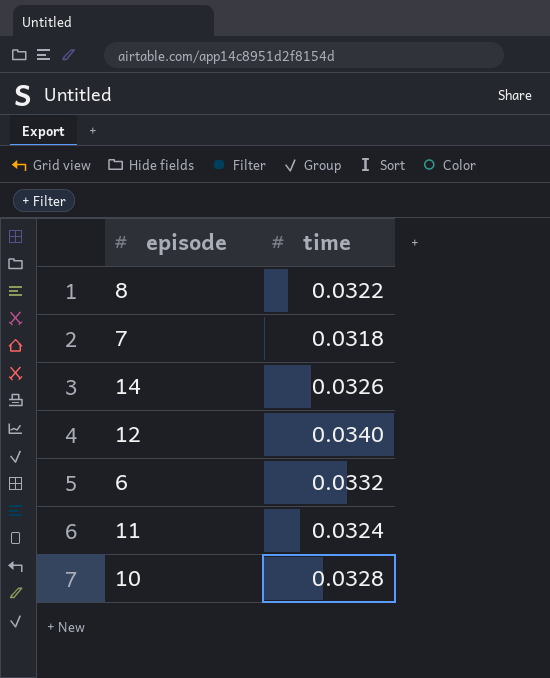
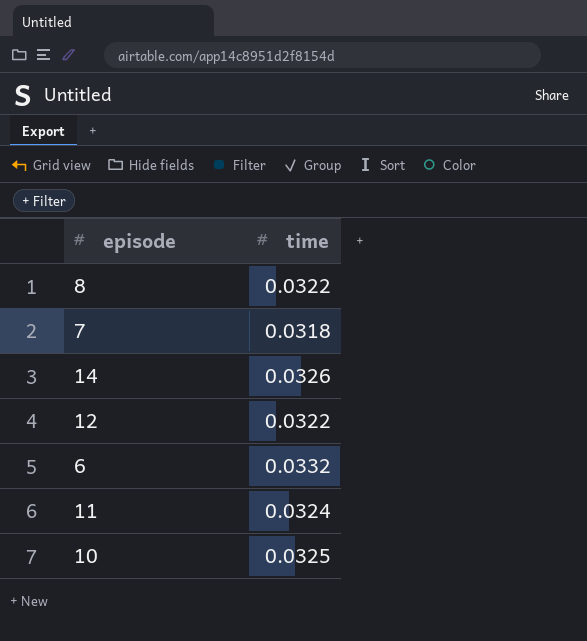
12 | time: 0.0340 -> 0.0322
10 | time: 0.0328 -> 0.0325

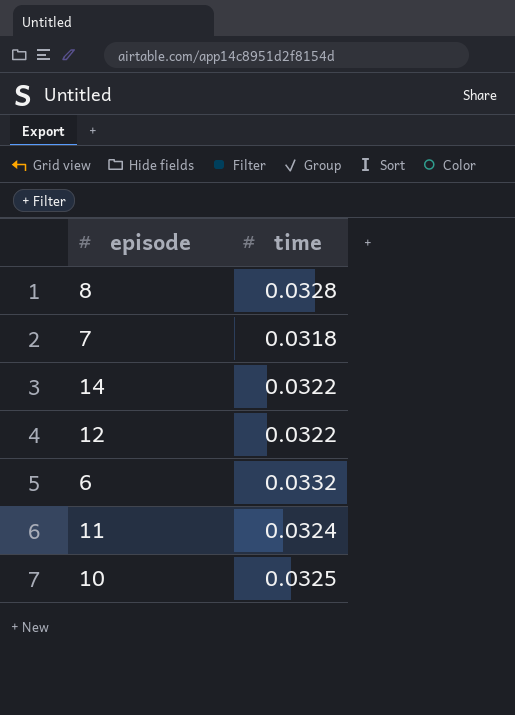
8 | time: 0.0322 -> 0.0328
14 | time: 0.0326 -> 0.0322

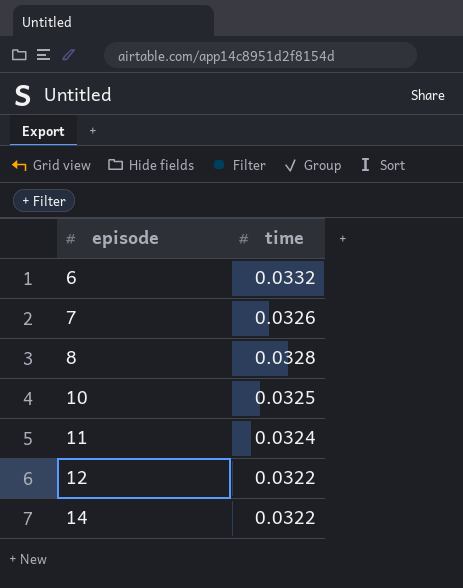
row order: none -> episode ascending
7 | time: 0.0318 -> 0.0326

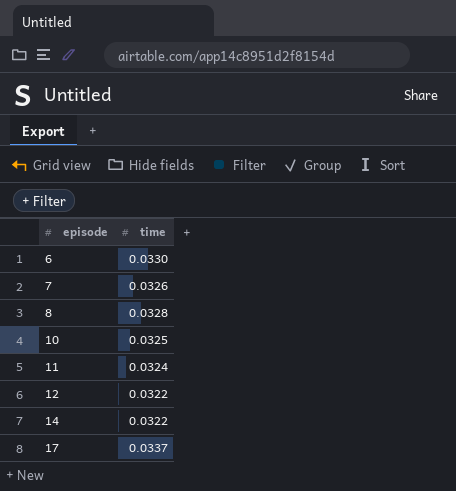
6 | time: 0.0332 -> 0.0330
row 17: none -> 0.0337

